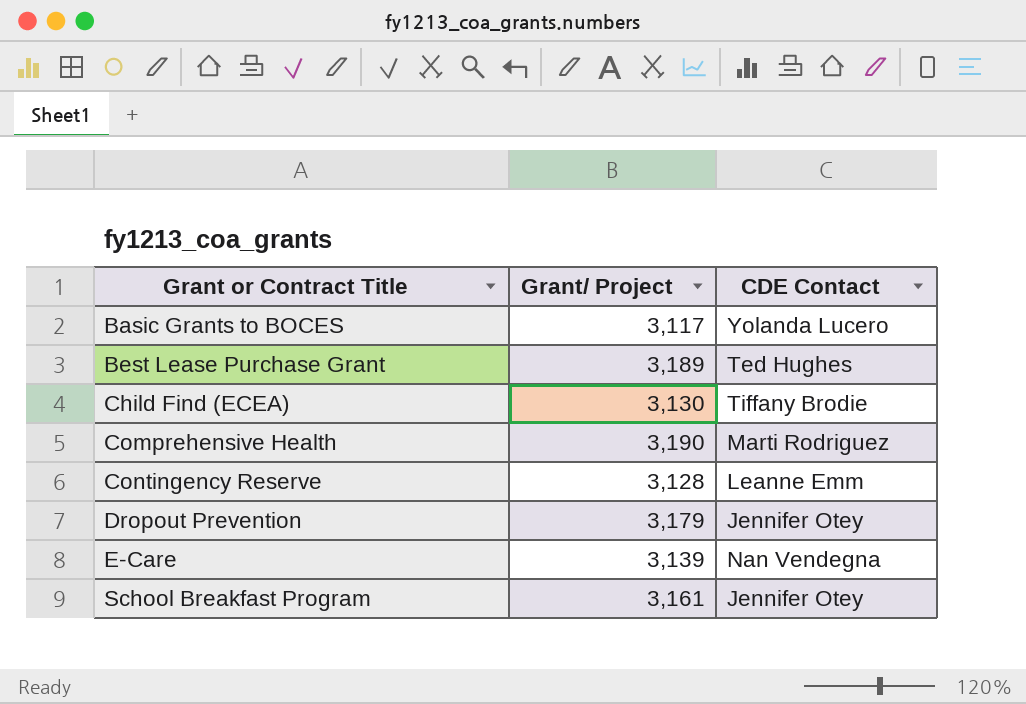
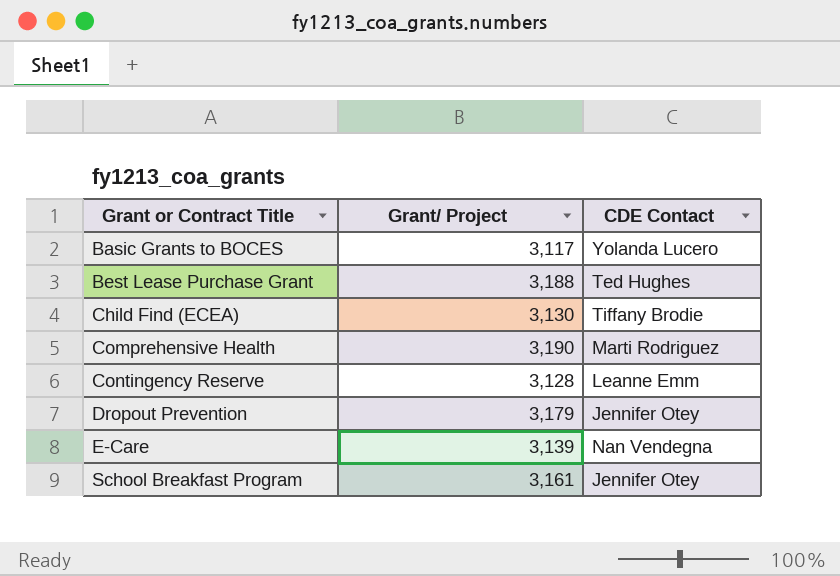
Best Lease Purchase Grant | Grant/ Project: 3,189 -> 3,188

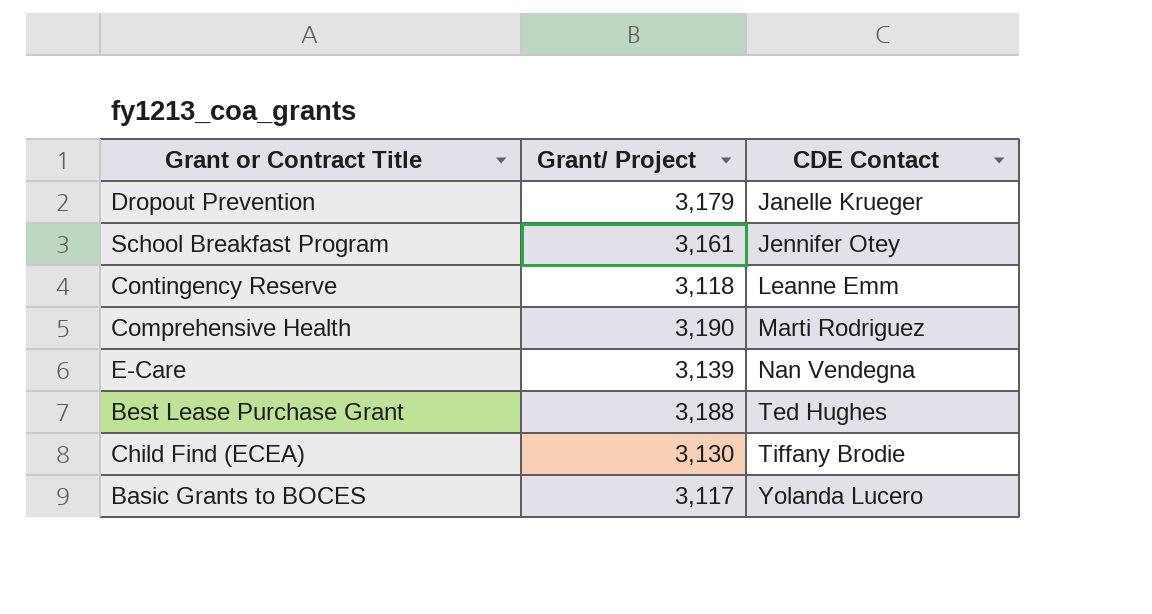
row order: Grant or Contract Title ascending -> CDE Contact ascending
Dropout Prevention | CDE Contact: Jennifer Otey -> Janelle Krueger
Contingency Reserve | Grant/ Project: 3,128 -> 3,118

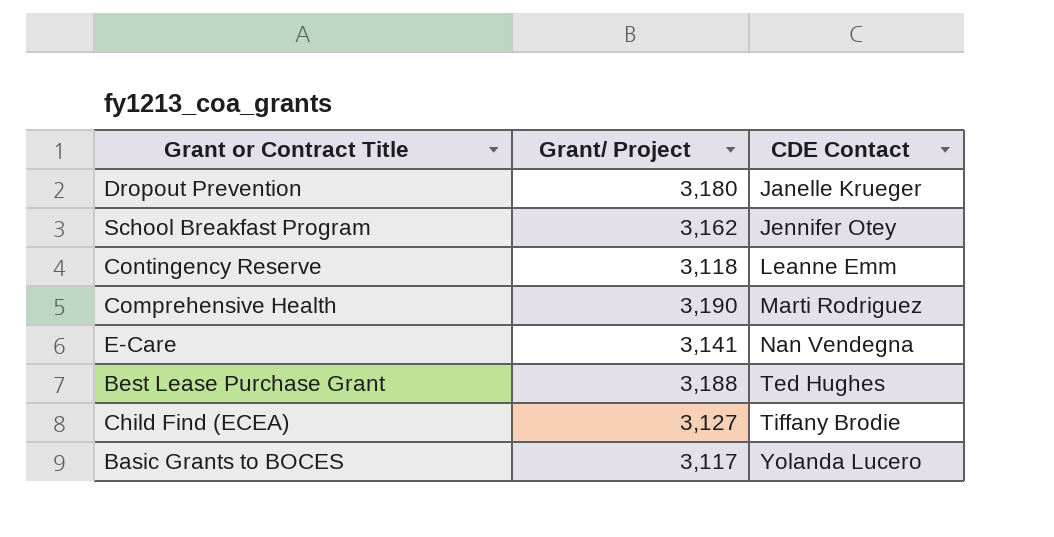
Dropout Prevention | Grant/ Project: 3,179 -> 3,180
School Breakfast Program | Grant/ Project: 3,161 -> 3,162
E-Care | Grant/ Project: 3,139 -> 3,141
Child Find (ECEA) | Grant/ Project: 3,130 -> 3,127

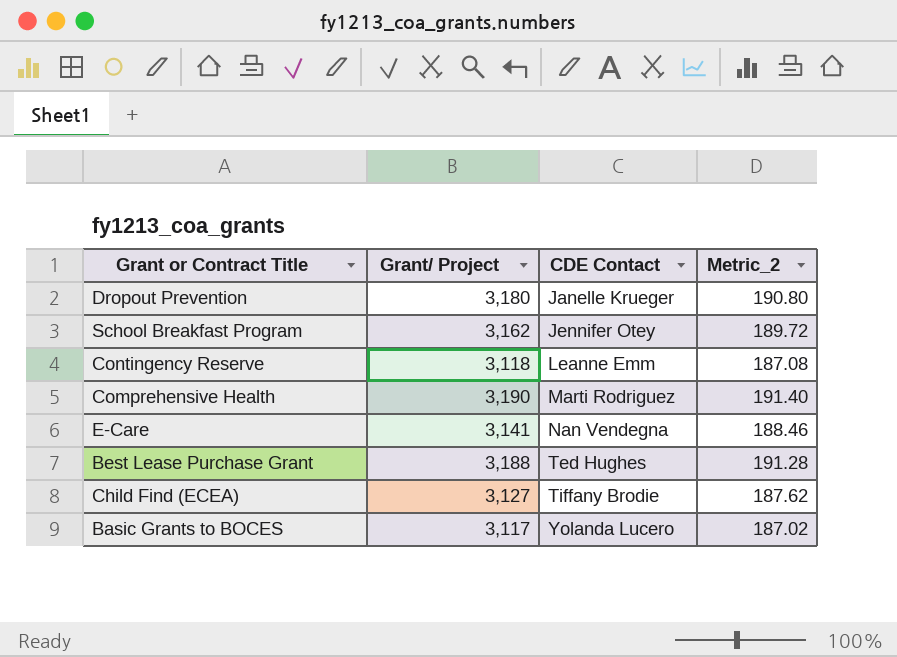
column Metric_2 | formula: none -> [Grant/ Project] * 0.06

